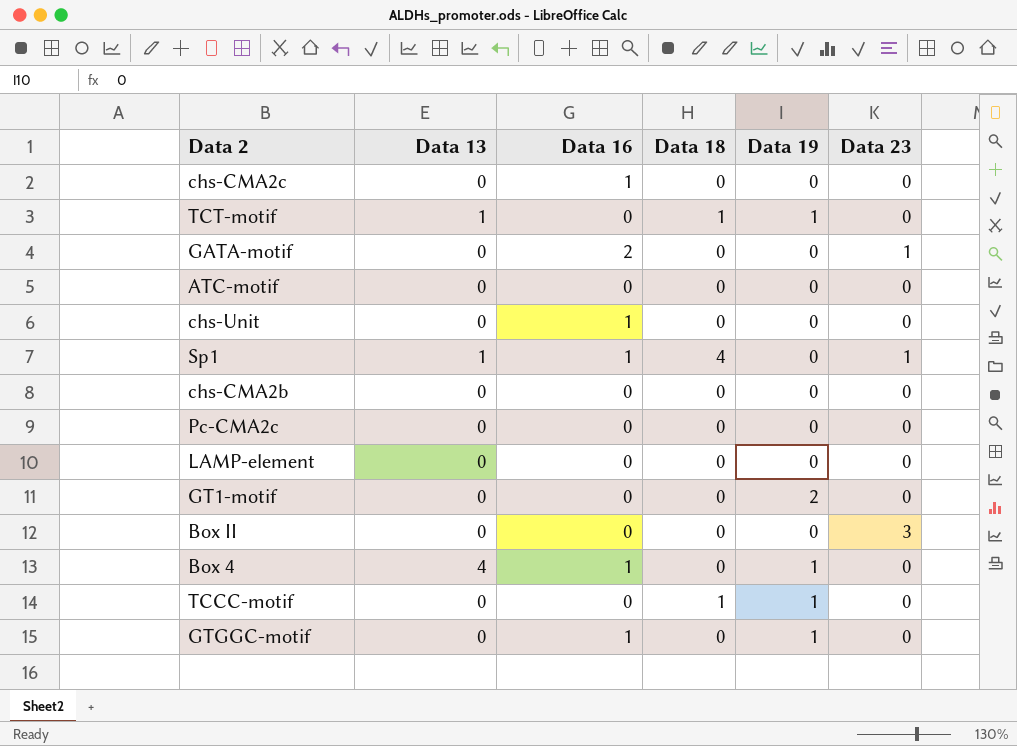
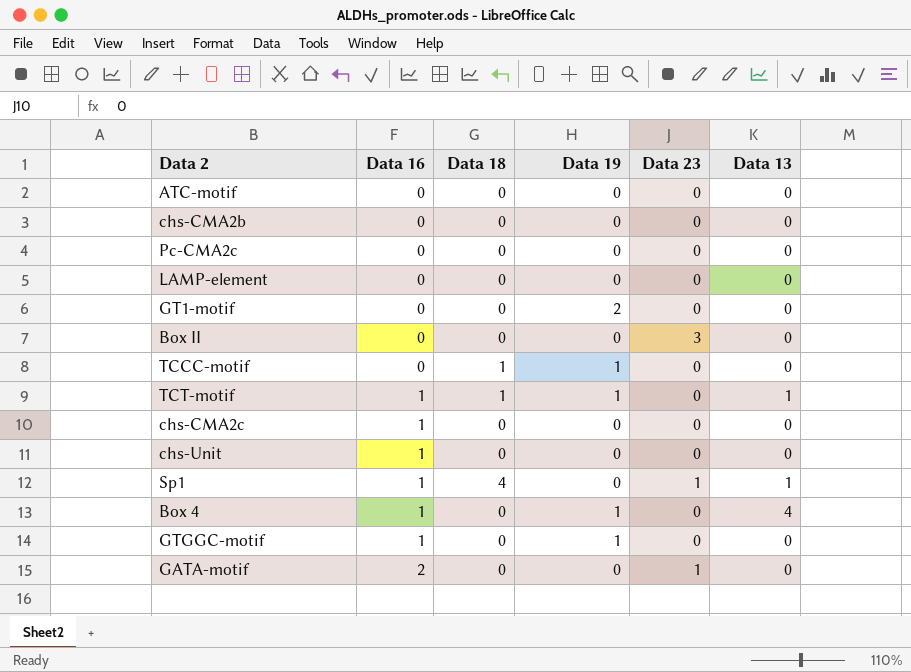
row order: none -> Data 16 ascending
column Data 13 | position: 2 -> 6
TCT-motif | Data 16: 0 -> 1

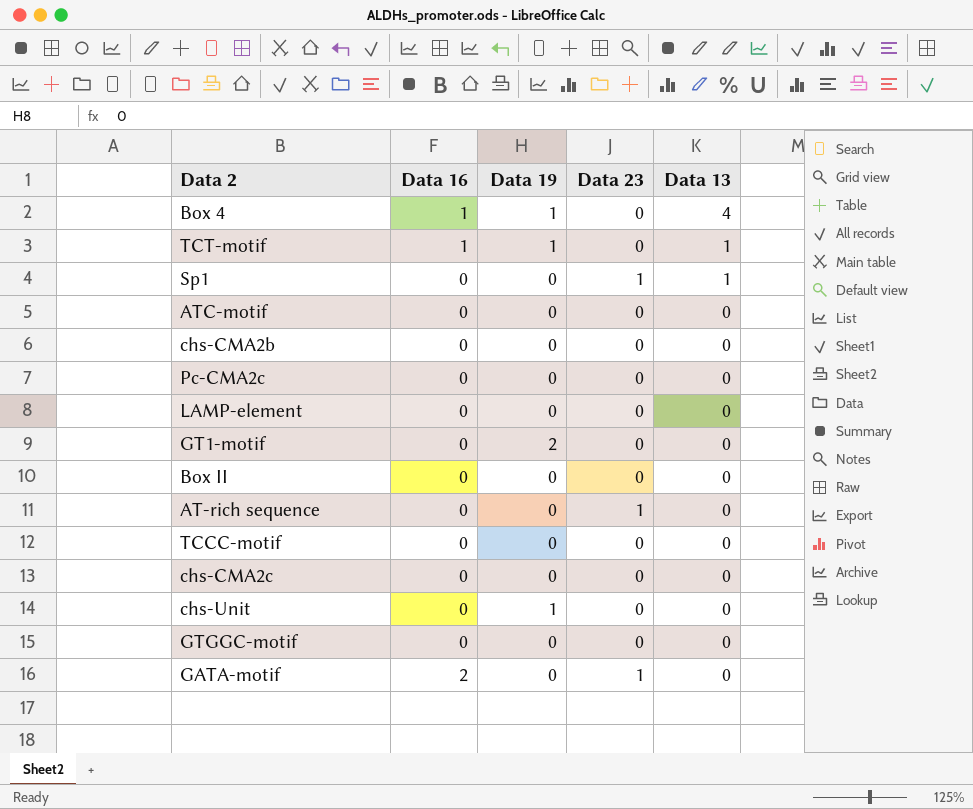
row order: Data 16 ascending -> Data 13 descending
column Data 18 | position: 3 -> none
Sp1 | Data 16: 1 -> 0
Box II | Data 23: 3 -> 0
row AT-rich sequence: none -> 0 | 0 | 1 | 0
TCCC-motif | Data 19: 1 -> 0
chs-CMA2c | Data 16: 1 -> 0
chs-Unit | Data 16: 1 -> 0
chs-Unit | Data 19: 0 -> 1
GTGGC-motif | Data 16: 1 -> 0
GTGGC-motif | Data 19: 1 -> 0

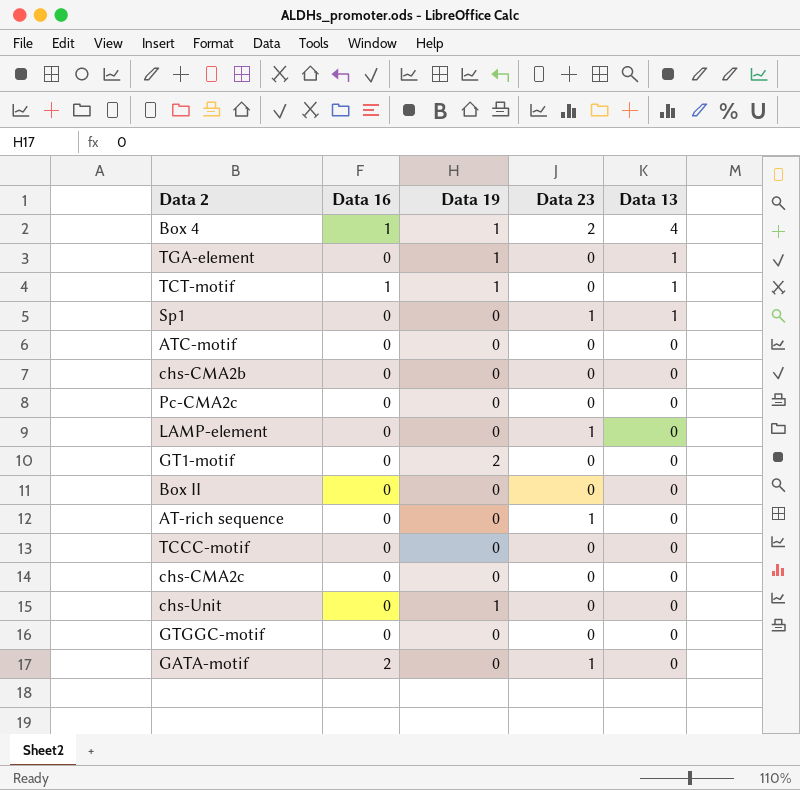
Box 4 | Data 23: 0 -> 2
row TGA-element: none -> 0 | 1 | 0 | 1
LAMP-element | Data 23: 0 -> 1

